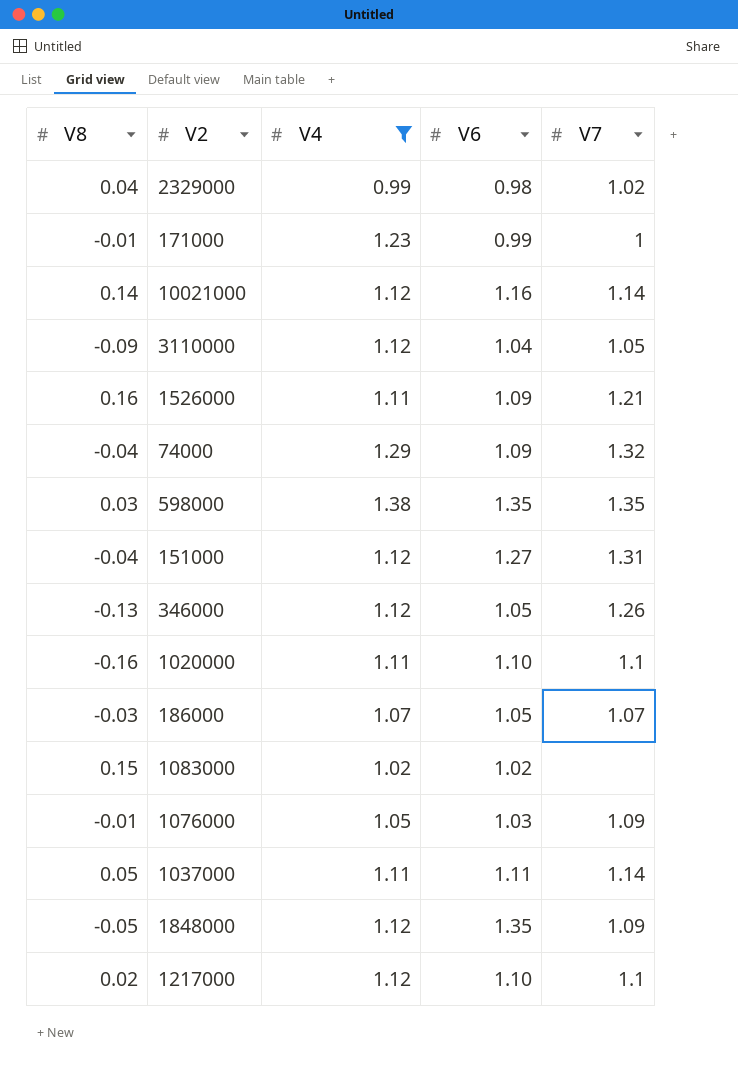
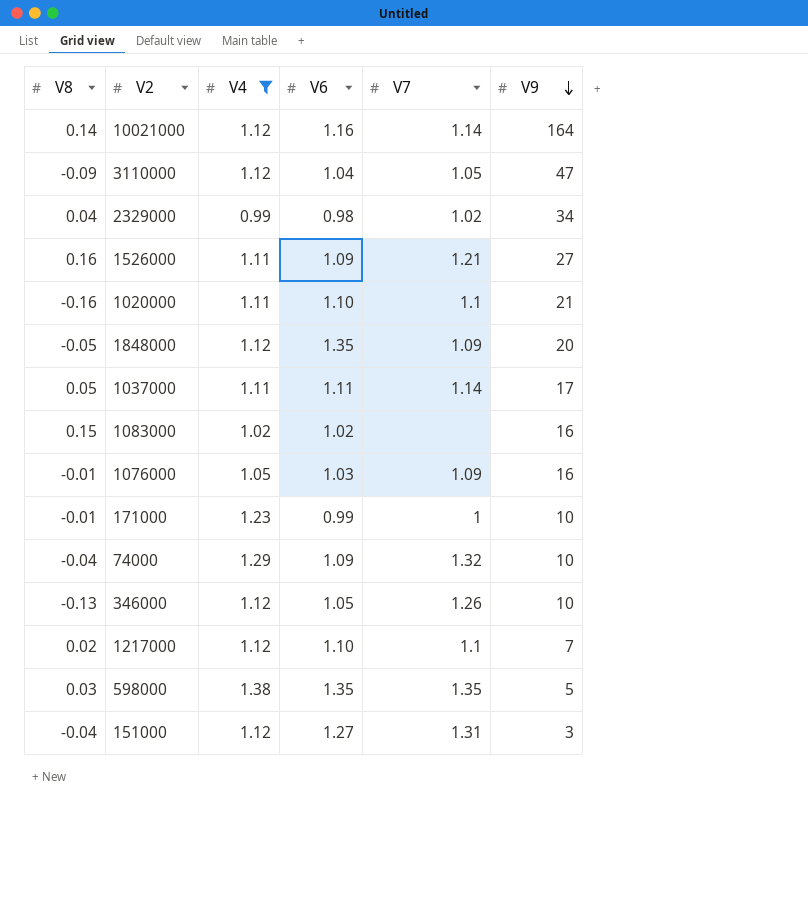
row order: none -> V9 descending
column V9 | position: none -> 6
row 186000: -0.03 | 1.07 | 1.05 | 1.07 -> none

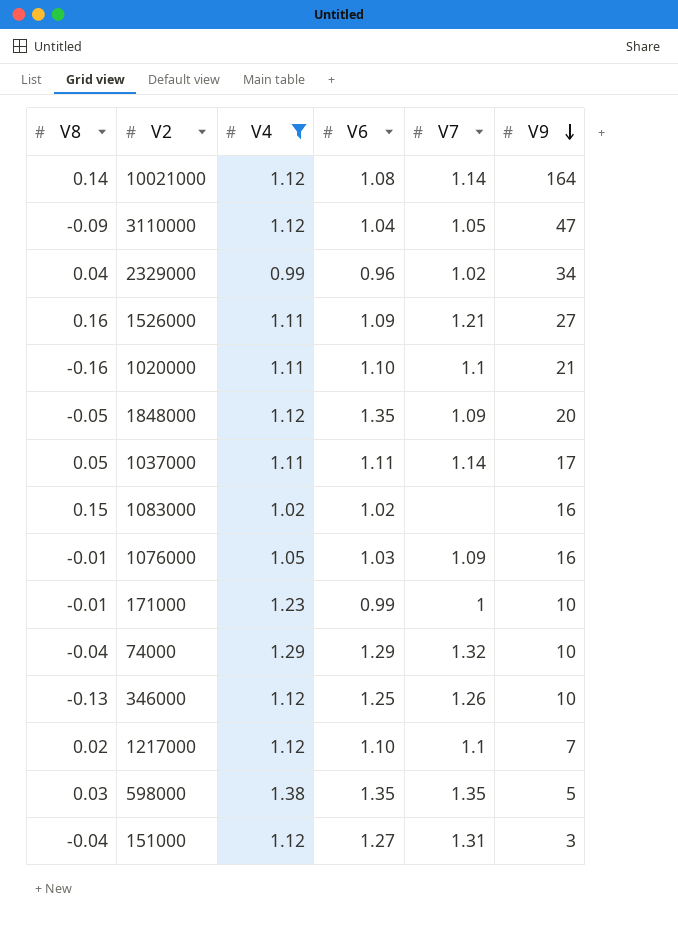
10021000 | V6: 1.16 -> 1.08
2329000 | V6: 0.98 -> 0.96
74000 | V6: 1.09 -> 1.29
346000 | V6: 1.05 -> 1.25

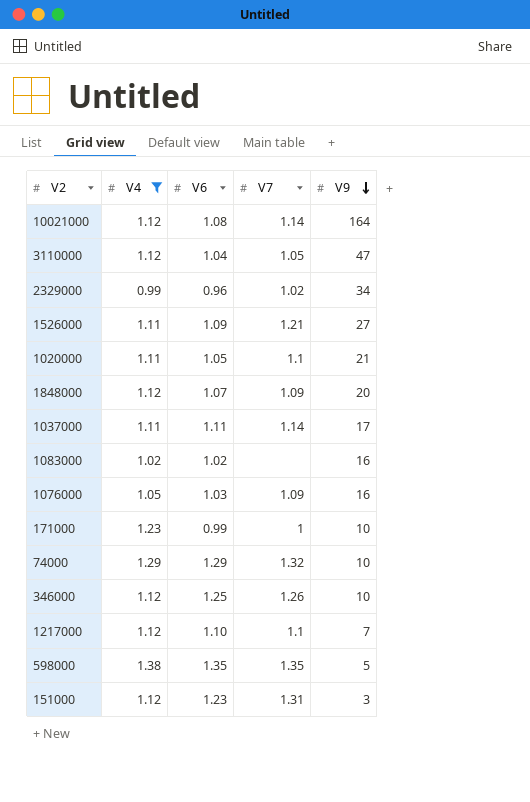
column V8 | position: 1 -> none
1020000 | V6: 1.10 -> 1.05
1848000 | V6: 1.35 -> 1.07
151000 | V6: 1.27 -> 1.23

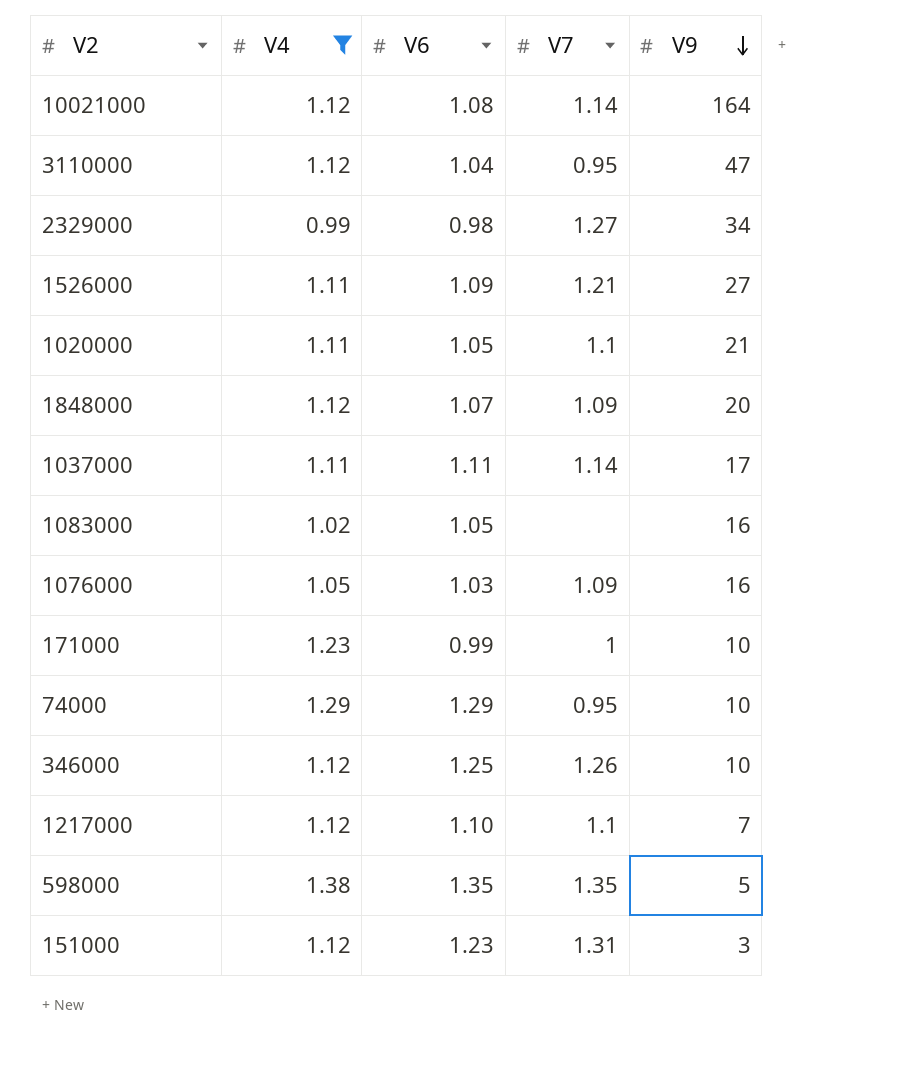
3110000 | V7: 1.05 -> 0.95
2329000 | V6: 0.96 -> 0.98
2329000 | V7: 1.02 -> 1.27
1083000 | V6: 1.02 -> 1.05
74000 | V7: 1.32 -> 0.95

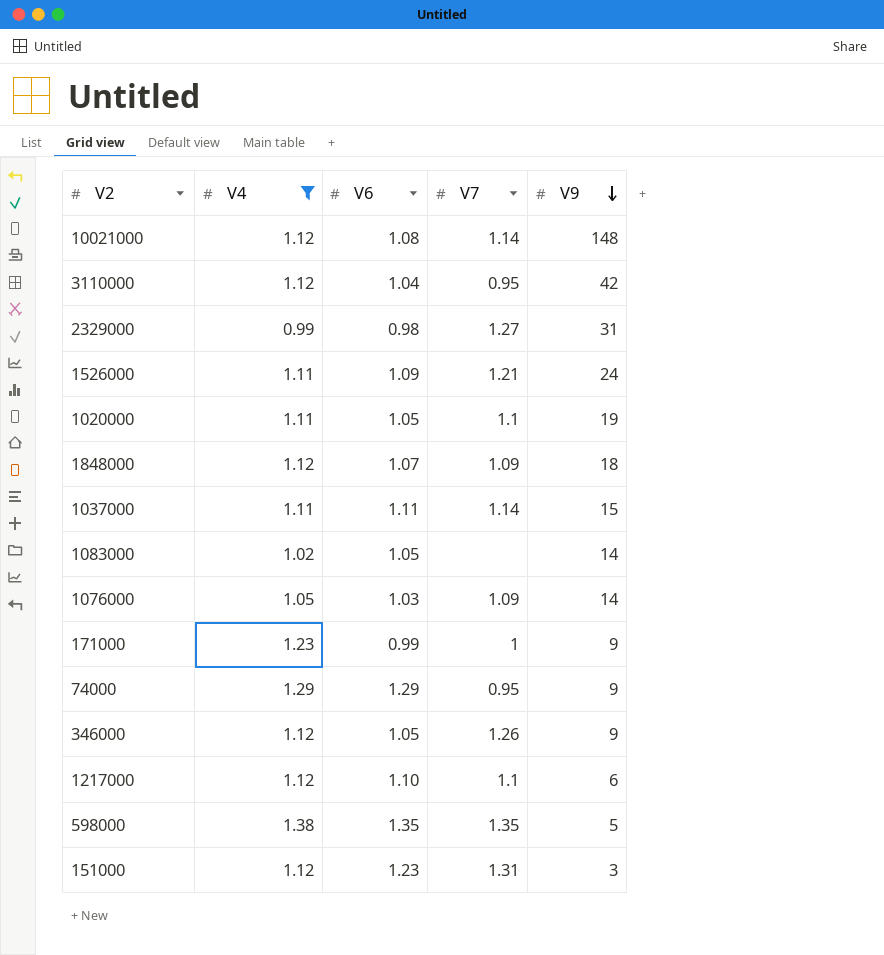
10021000 | V9: 164 -> 148
3110000 | V9: 47 -> 42
2329000 | V9: 34 -> 31
1526000 | V9: 27 -> 24
1020000 | V9: 21 -> 19
1848000 | V9: 20 -> 18
1037000 | V9: 17 -> 15
1083000 | V9: 16 -> 14
1076000 | V9: 16 -> 14
171000 | V9: 10 -> 9
74000 | V9: 10 -> 9
346000 | V6: 1.25 -> 1.05
346000 | V9: 10 -> 9
1217000 | V9: 7 -> 6

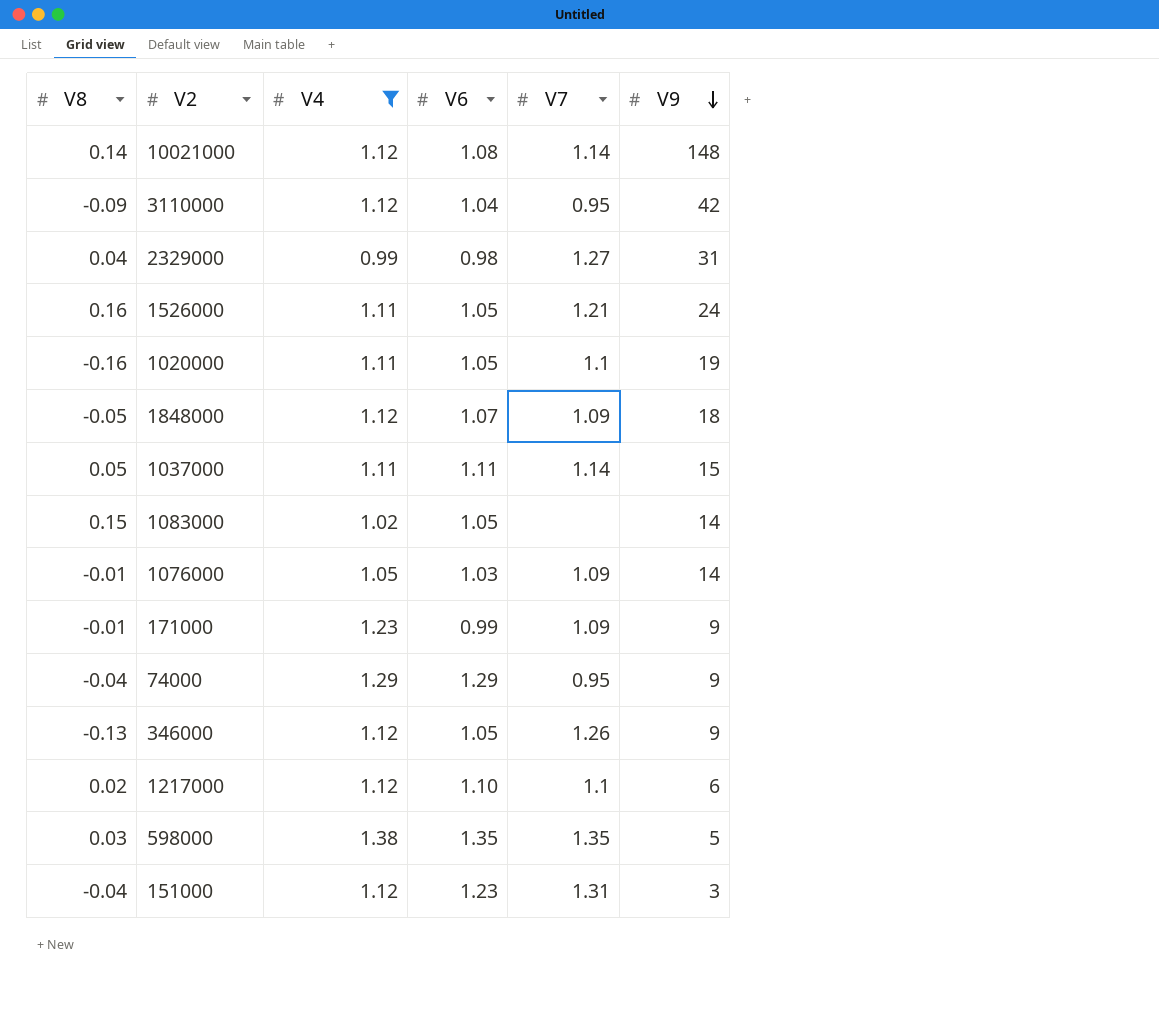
column V8 | position: none -> 1
1526000 | V6: 1.09 -> 1.05
171000 | V7: 1 -> 1.09

